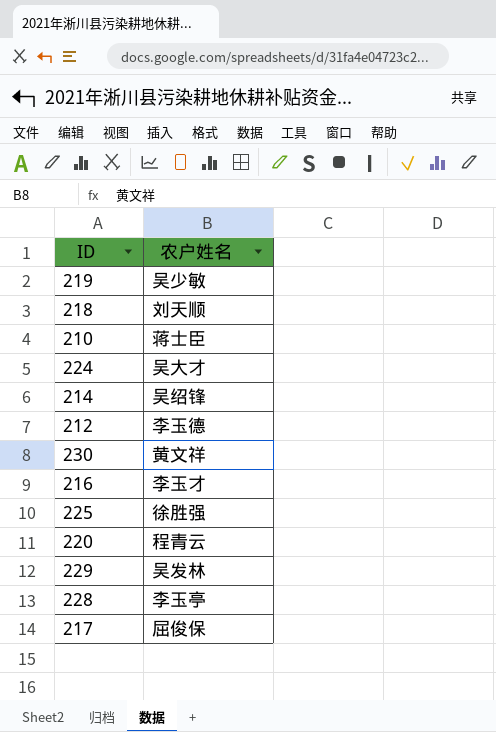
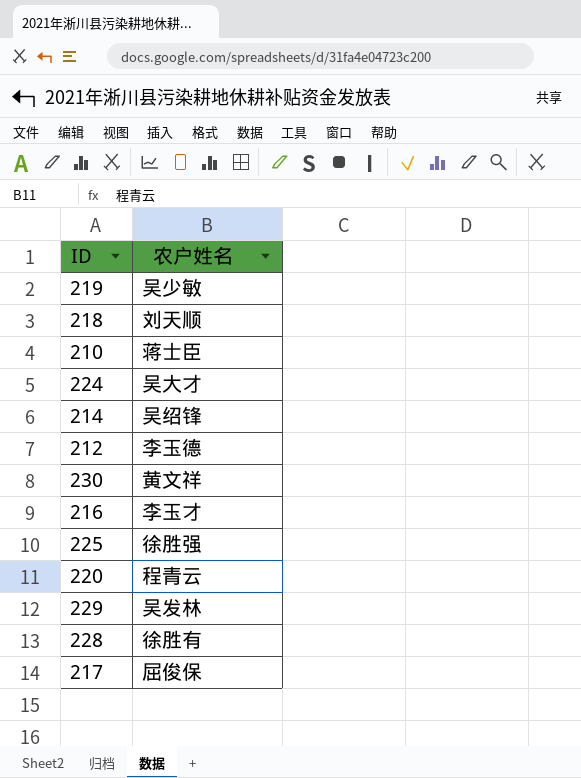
228 | 农户姓名: 李玉亭 -> 徐胜有

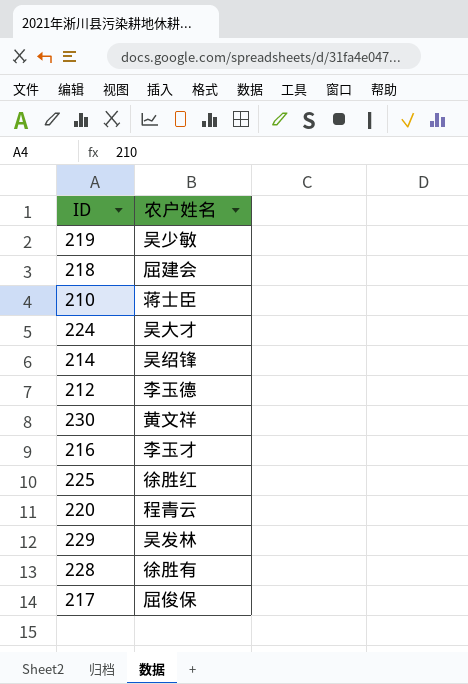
218 | 农户姓名: 刘天顺 -> 屈建会
225 | 农户姓名: 徐胜强 -> 徐胜红

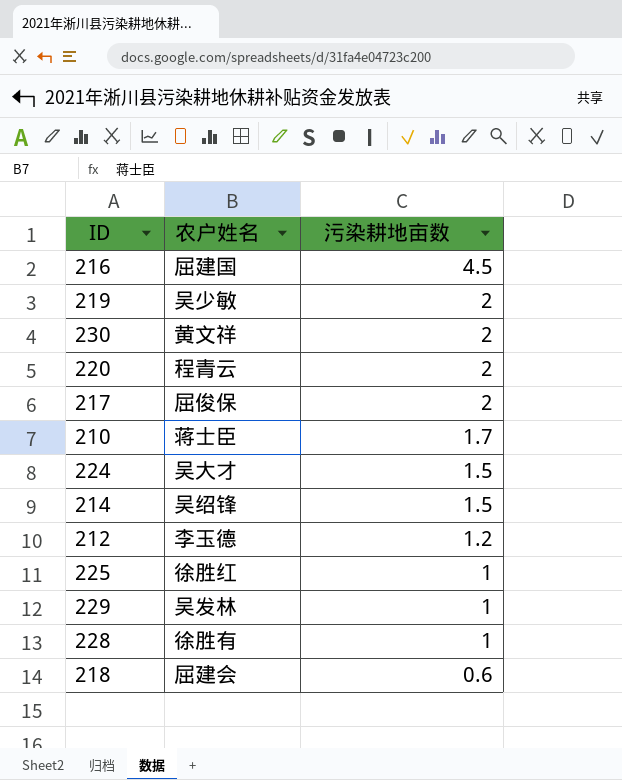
row order: none -> 污染耕地亩数 descending
column 污染耕地亩数 | position: none -> 3
216 | 农户姓名: 李玉才 -> 屈建国

